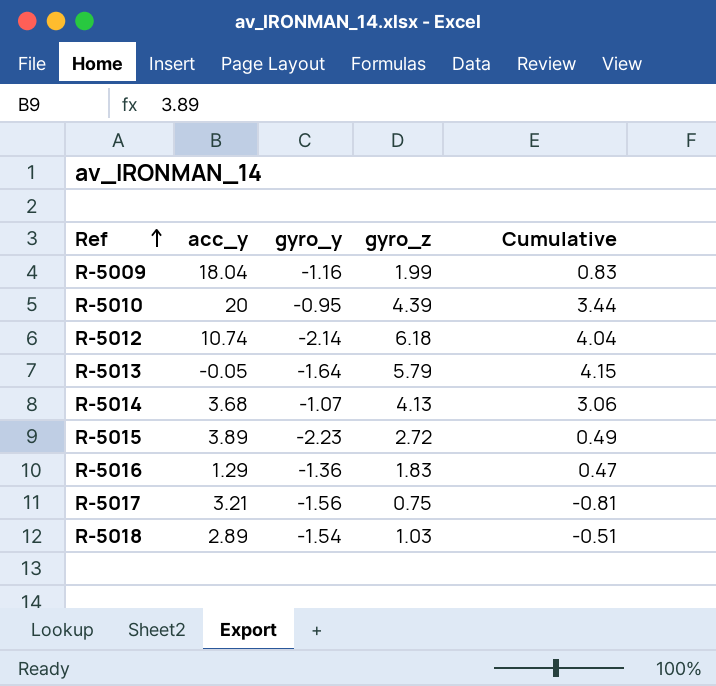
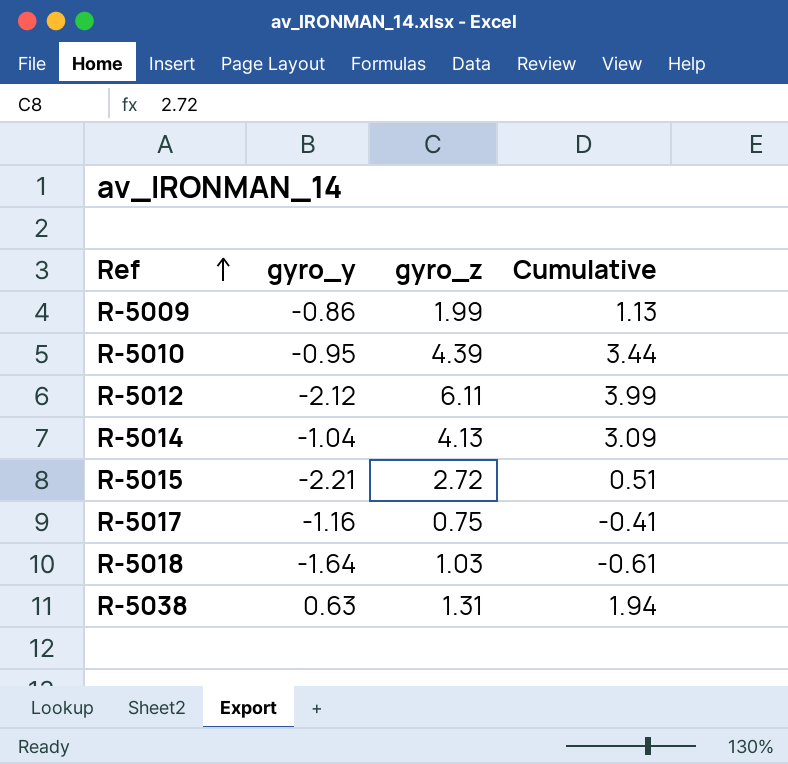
column acc_y | position: 2 -> none
row R-5013: -0.05 | -1.64 | 5.79 | 4.15 -> none
row R-5016: 1.29 | -1.36 | 1.83 | 0.47 -> none
R-5009 | gyro_y: -1.16 -> -0.86
R-5009 | Cumulative: 0.83 -> 1.13
R-5012 | gyro_y: -2.14 -> -2.12
R-5012 | gyro_z: 6.18 -> 6.11
R-5012 | Cumulative: 4.04 -> 3.99
R-5014 | gyro_y: -1.07 -> -1.04
R-5014 | Cumulative: 3.06 -> 3.09
R-5015 | gyro_y: -2.23 -> -2.21
R-5015 | Cumulative: 0.49 -> 0.51
R-5017 | gyro_y: -1.56 -> -1.16
R-5017 | Cumulative: -0.81 -> -0.41
R-5018 | gyro_y: -1.54 -> -1.64
R-5018 | Cumulative: -0.51 -> -0.61
row R-5038: none -> 0.63 | 1.31 | 1.94

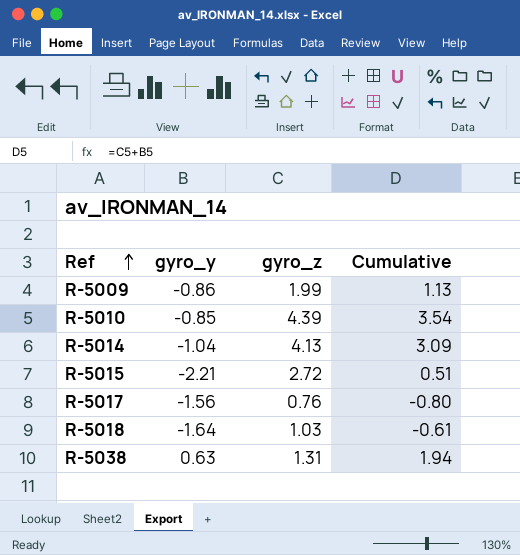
row R-5012: -2.12 | 6.11 | 3.99 -> none
R-5010 | gyro_y: -0.95 -> -0.85
R-5010 | Cumulative: 3.44 -> 3.54
R-5017 | gyro_y: -1.16 -> -1.56
R-5017 | gyro_z: 0.75 -> 0.76
R-5017 | Cumulative: -0.41 -> -0.80

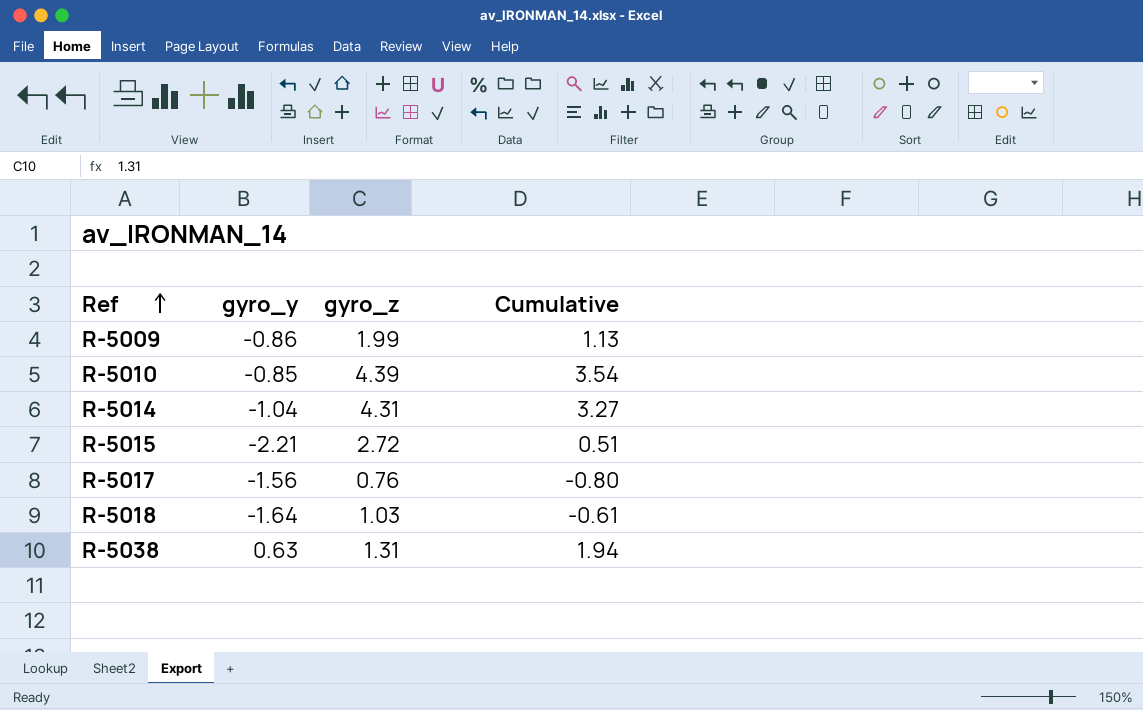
R-5014 | gyro_z: 4.13 -> 4.31
R-5014 | Cumulative: 3.09 -> 3.27

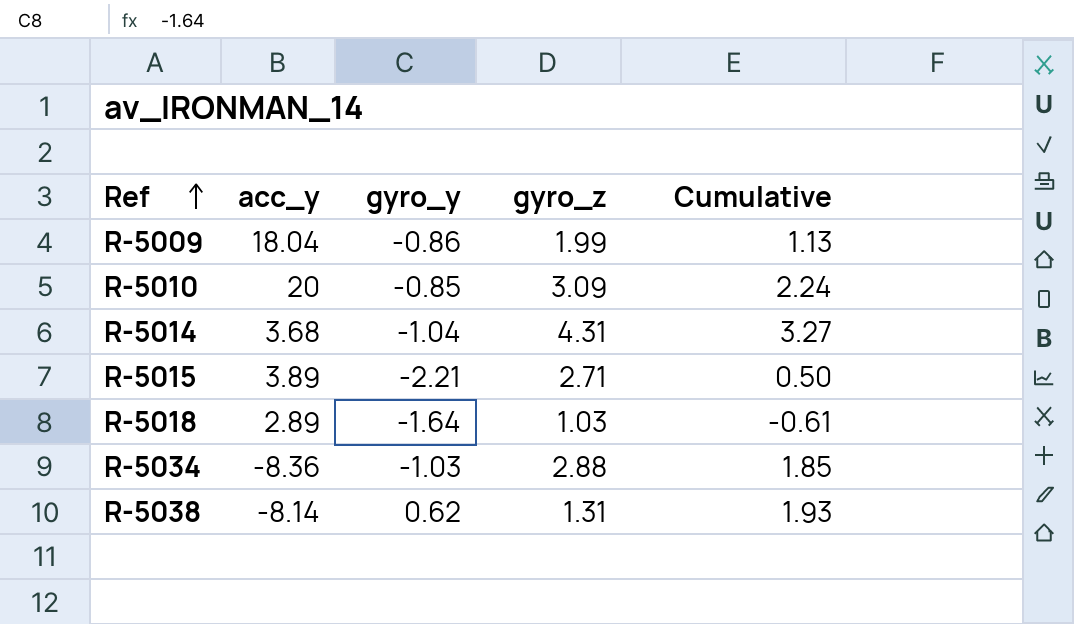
column acc_y | position: none -> 2
row R-5017: -1.56 | 0.76 | -0.80 -> none
R-5010 | gyro_z: 4.39 -> 3.09
R-5010 | Cumulative: 3.54 -> 2.24
R-5015 | gyro_z: 2.72 -> 2.71
R-5015 | Cumulative: 0.51 -> 0.50
row R-5034: none -> -8.36 | -1.03 | 2.88 | 1.85
R-5038 | gyro_y: 0.63 -> 0.62
R-5038 | Cumulative: 1.94 -> 1.93

